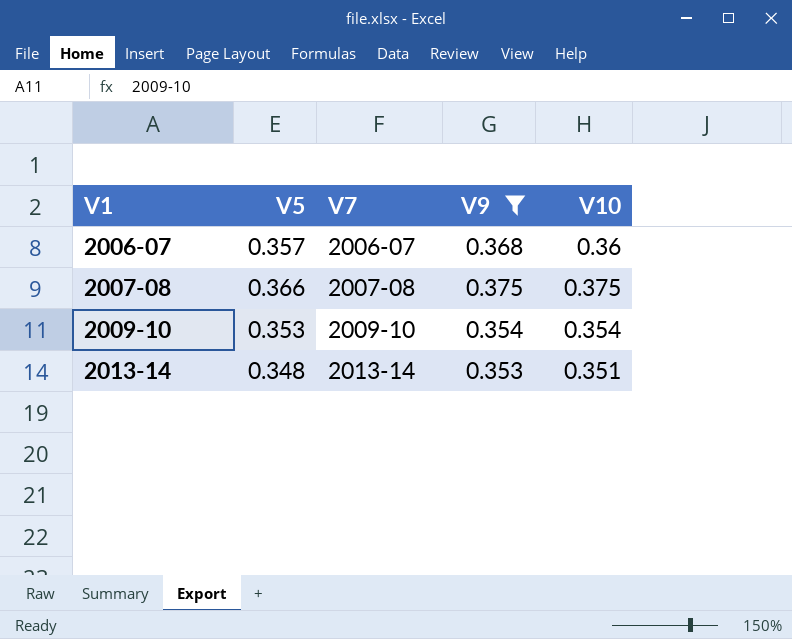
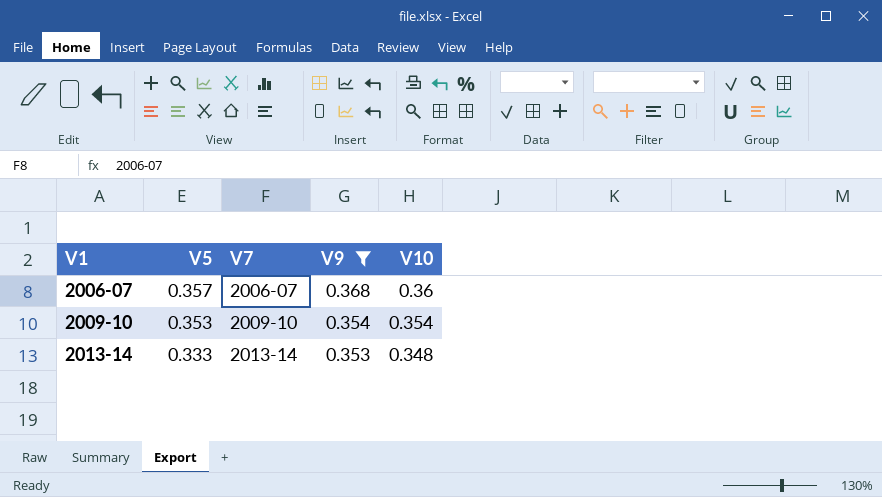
row 2007-08: 0.366 | 2007-08 | 0.375 | 0.375 -> none
2013-14 | V5: 0.348 -> 0.333
2013-14 | V10: 0.351 -> 0.348

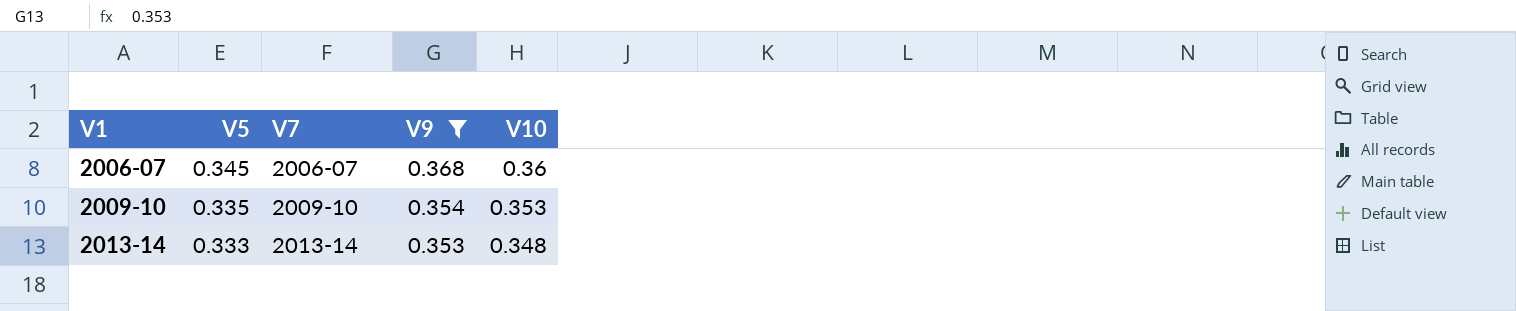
2006-07 | V5: 0.357 -> 0.345
2009-10 | V5: 0.353 -> 0.335
2009-10 | V10: 0.354 -> 0.353

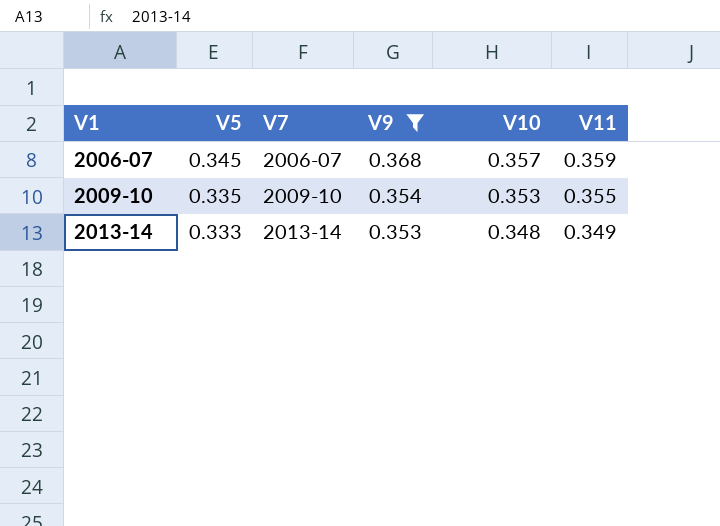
column V11 | position: none -> 6
2006-07 | V10: 0.36 -> 0.357

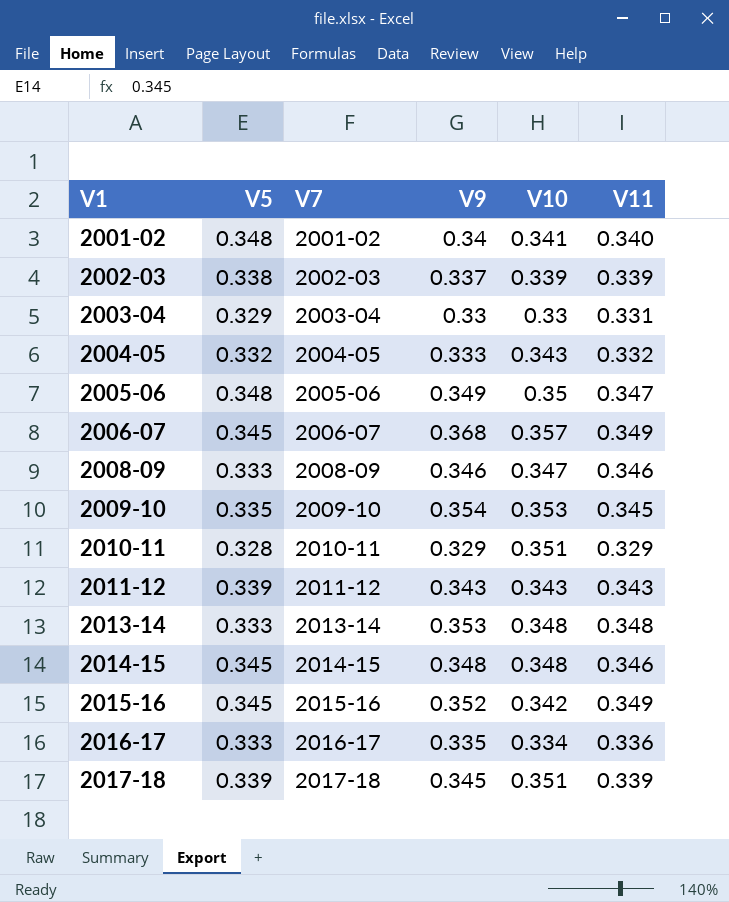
filter: V9 >= 0.353 -> none
2006-07 | V11: 0.359 -> 0.349
2009-10 | V11: 0.355 -> 0.345
2013-14 | V11: 0.349 -> 0.348

